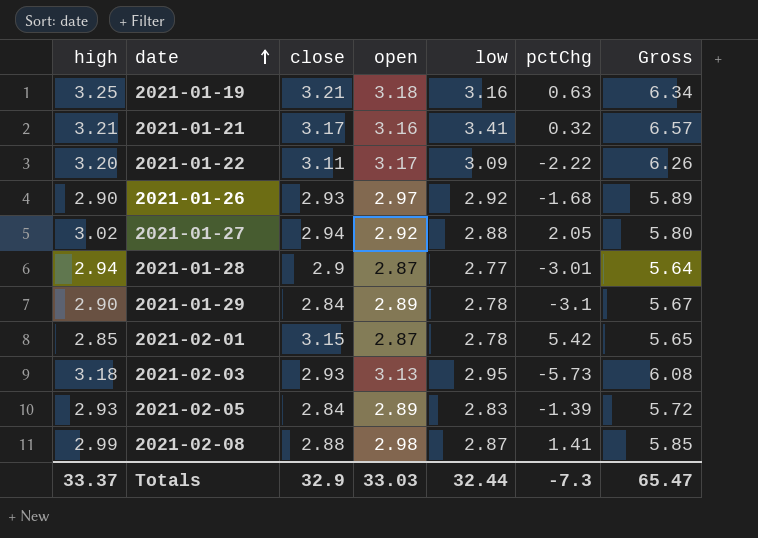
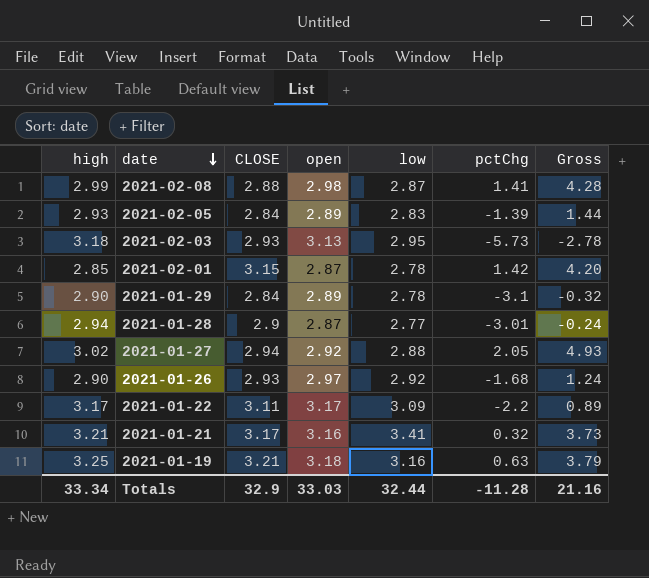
row order: date ascending -> date descending
column name: close -> CLOSE
column Gross | formula: [open] + [low] -> [low] + [pctChg]
2021-02-01 | pctChg: 5.42 -> 1.42
2021-01-22 | high: 3.20 -> 3.17
2021-01-22 | pctChg: -2.22 -> -2.2
Totals | high: 33.37 -> 33.34
Totals | pctChg: -7.3 -> -11.28
Totals | Gross: 65.47 -> 21.16

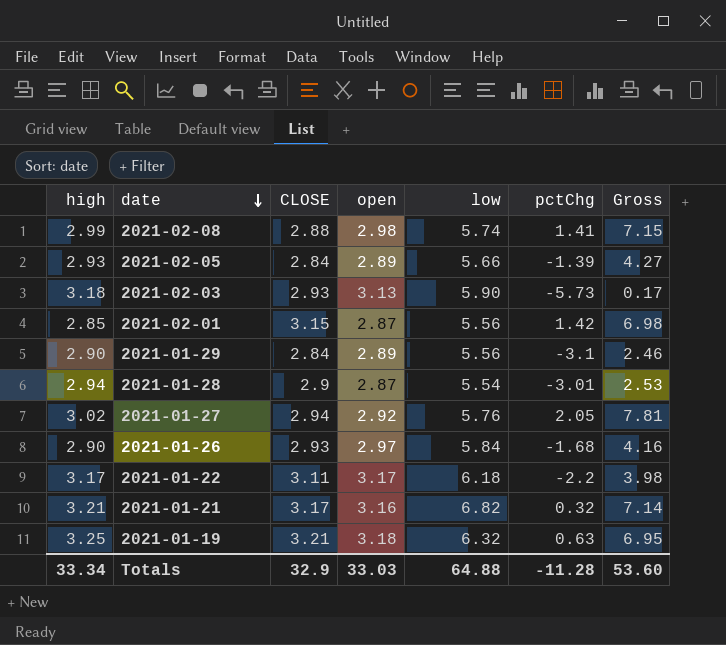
2021-02-08 | low: 2.87 -> 5.74
2021-02-08 | Gross: 4.28 -> 7.15
2021-02-05 | low: 2.83 -> 5.66
2021-02-05 | Gross: 1.44 -> 4.27
2021-02-03 | low: 2.95 -> 5.90
2021-02-03 | Gross: -2.78 -> 0.17
2021-02-01 | low: 2.78 -> 5.56
2021-02-01 | Gross: 4.20 -> 6.98
2021-01-29 | low: 2.78 -> 5.56
2021-01-29 | Gross: -0.32 -> 2.46
2021-01-28 | low: 2.77 -> 5.54
2021-01-28 | Gross: -0.24 -> 2.53
2021-01-27 | low: 2.88 -> 5.76
2021-01-27 | Gross: 4.93 -> 7.81
2021-01-26 | low: 2.92 -> 5.84
2021-01-26 | Gross: 1.24 -> 4.16
2021-01-22 | low: 3.09 -> 6.18
2021-01-22 | Gross: 0.89 -> 3.98
2021-01-21 | low: 3.41 -> 6.82
2021-01-21 | Gross: 3.73 -> 7.14
2021-01-19 | low: 3.16 -> 6.32
2021-01-19 | Gross: 3.79 -> 6.95
Totals | low: 32.44 -> 64.88
Totals | Gross: 21.16 -> 53.60

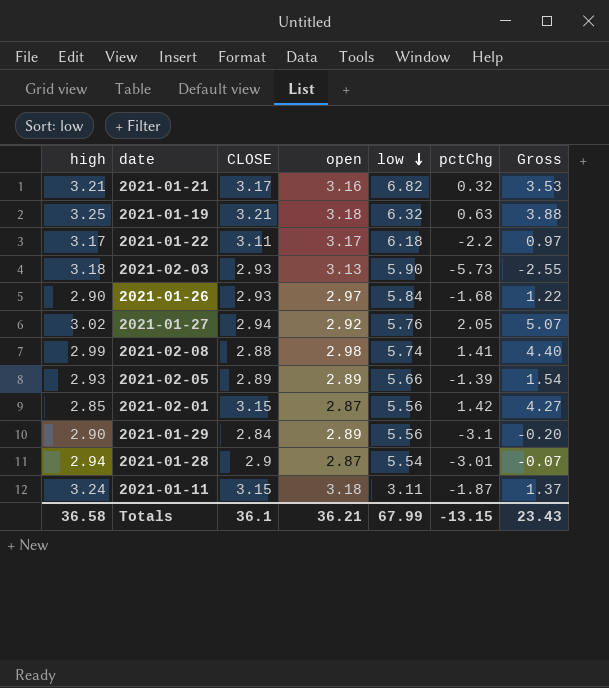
row order: date descending -> low descending
column Gross | formula: [low] + [pctChg] -> [high] + [pctChg]
2021-02-05 | CLOSE: 2.84 -> 2.89
row 2021-01-11: none -> 3.24 | 3.15 | 3.18 | 3.11 | -1.87 | 1.37
Totals | high: 33.34 -> 36.58
Totals | CLOSE: 32.9 -> 36.1
Totals | open: 33.03 -> 36.21
Totals | low: 64.88 -> 67.99
Totals | pctChg: -11.28 -> -13.15
Totals | Gross: 53.60 -> 23.43

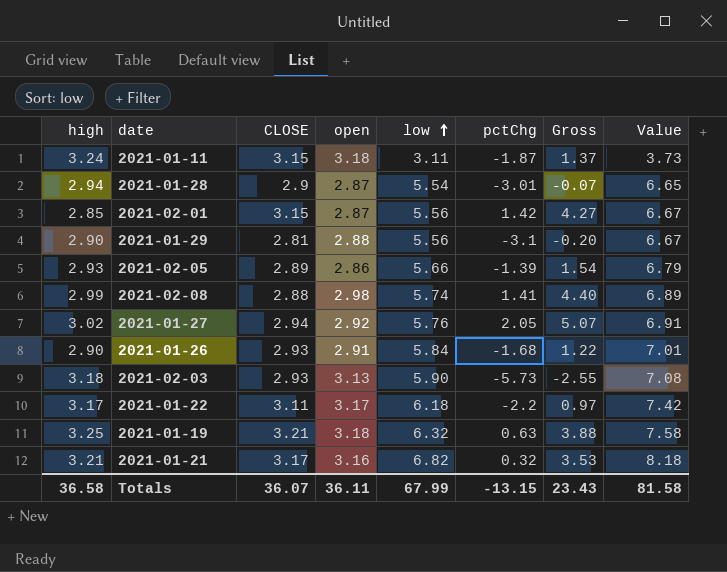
row order: low descending -> low ascending
column Value | formula: none -> [low] * 1.2
2021-01-29 | CLOSE: 2.84 -> 2.81
2021-01-29 | open: 2.89 -> 2.88
2021-02-05 | open: 2.89 -> 2.86
2021-01-26 | open: 2.97 -> 2.91
Totals | CLOSE: 36.1 -> 36.07
Totals | open: 36.21 -> 36.11

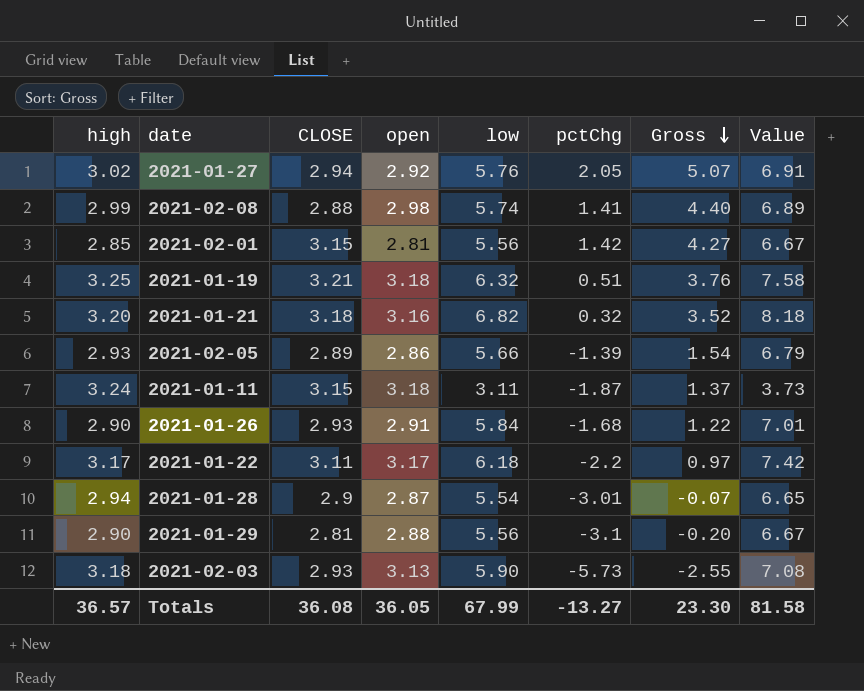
row order: low ascending -> Gross descending
2021-02-01 | open: 2.87 -> 2.81
2021-01-19 | pctChg: 0.63 -> 0.51
2021-01-19 | Gross: 3.88 -> 3.76
2021-01-21 | high: 3.21 -> 3.20
2021-01-21 | CLOSE: 3.17 -> 3.18
2021-01-21 | Gross: 3.53 -> 3.52
Totals | high: 36.58 -> 36.57
Totals | CLOSE: 36.07 -> 36.08
Totals | open: 36.11 -> 36.05
Totals | pctChg: -13.15 -> -13.27
Totals | Gross: 23.43 -> 23.30

